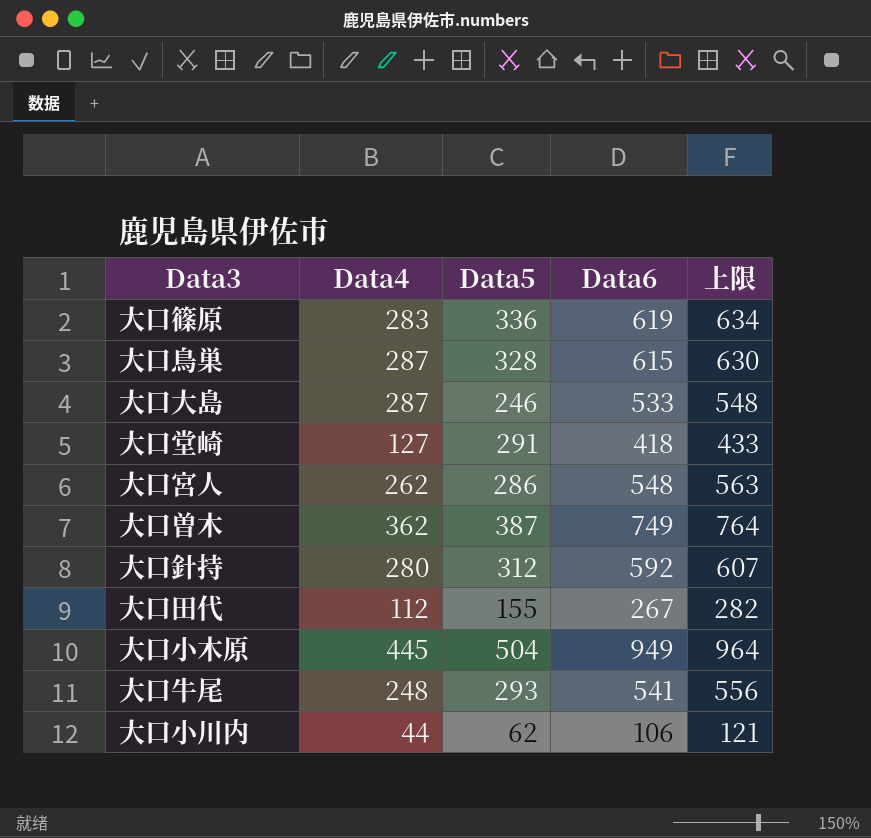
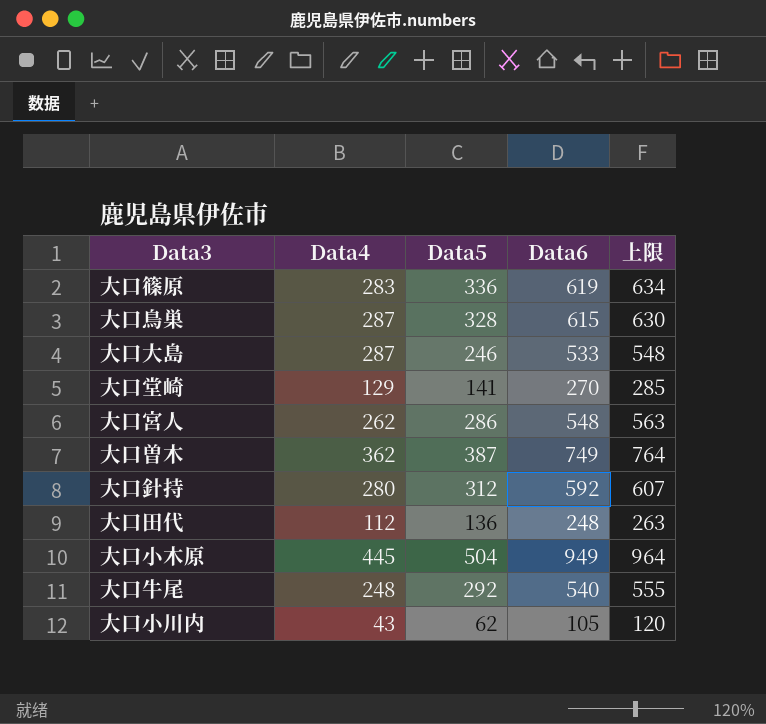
大口堂崎 | Data4: 127 -> 129
大口堂崎 | Data5: 291 -> 141
大口堂崎 | Data6: 418 -> 270
大口堂崎 | 上限: 433 -> 285
大口田代 | Data5: 155 -> 136
大口田代 | Data6: 267 -> 248
大口田代 | 上限: 282 -> 263
大口牛尾 | Data5: 293 -> 292
大口牛尾 | Data6: 541 -> 540
大口牛尾 | 上限: 556 -> 555
大口小川内 | Data4: 44 -> 43
大口小川内 | Data6: 106 -> 105
大口小川内 | 上限: 121 -> 120

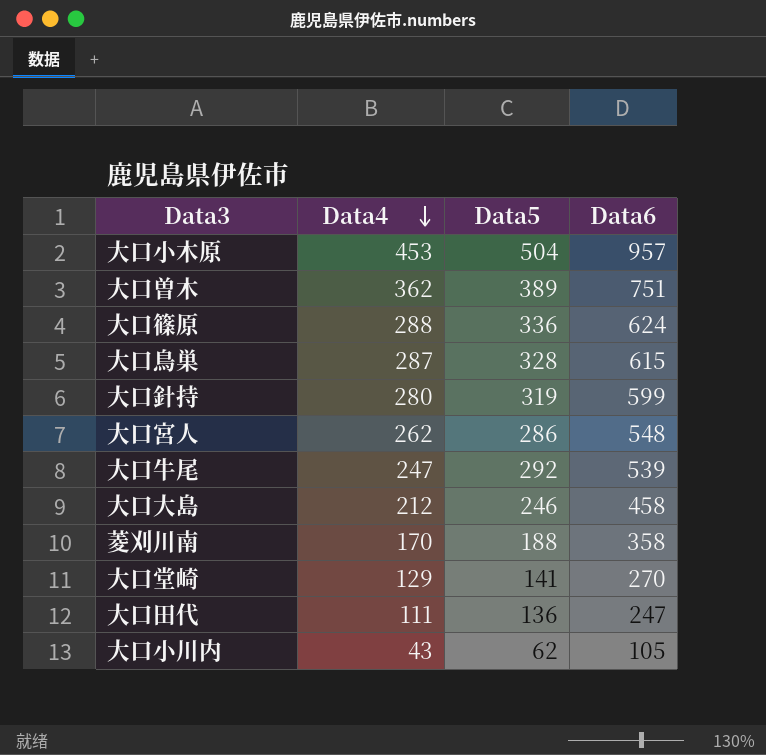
row order: none -> Data4 descending
column 上限 | formula: [Data6] + 15 -> none
大口小木原 | Data4: 445 -> 453
大口小木原 | Data6: 949 -> 957
大口曽木 | Data5: 387 -> 389
大口曽木 | Data6: 749 -> 751
大口篠原 | Data4: 283 -> 288
大口篠原 | Data6: 619 -> 624
大口針持 | Data5: 312 -> 319
大口針持 | Data6: 592 -> 599
大口牛尾 | Data4: 248 -> 247
大口牛尾 | Data6: 540 -> 539
大口大島 | Data4: 287 -> 212
大口大島 | Data6: 533 -> 458
row 菱刈川南: none -> 170 | 188 | 358
大口田代 | Data4: 112 -> 111
大口田代 | Data6: 248 -> 247

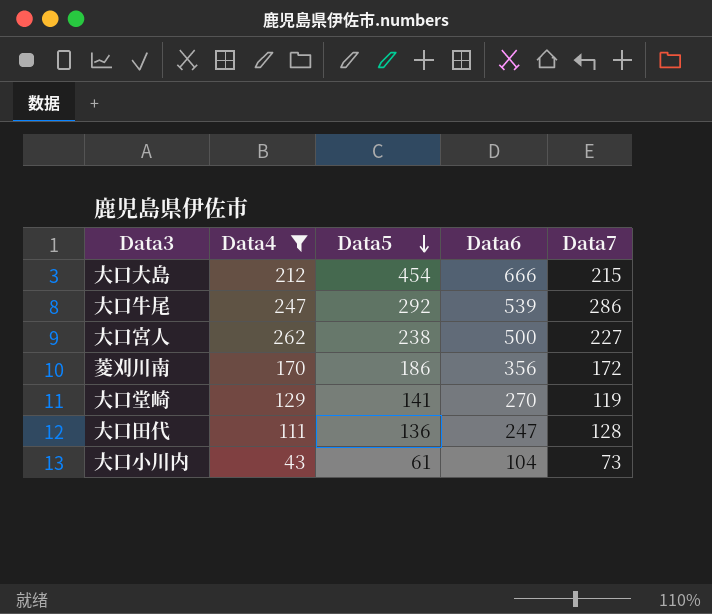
filter: none -> Data4 <= 262
row order: Data4 descending -> Data5 descending
column Data7 | position: none -> 5
大口大島 | Data5: 246 -> 454
大口大島 | Data6: 458 -> 666
大口宮人 | Data5: 286 -> 238
大口宮人 | Data6: 548 -> 500
菱刈川南 | Data5: 188 -> 186
菱刈川南 | Data6: 358 -> 356
大口小川内 | Data5: 62 -> 61
大口小川内 | Data6: 105 -> 104

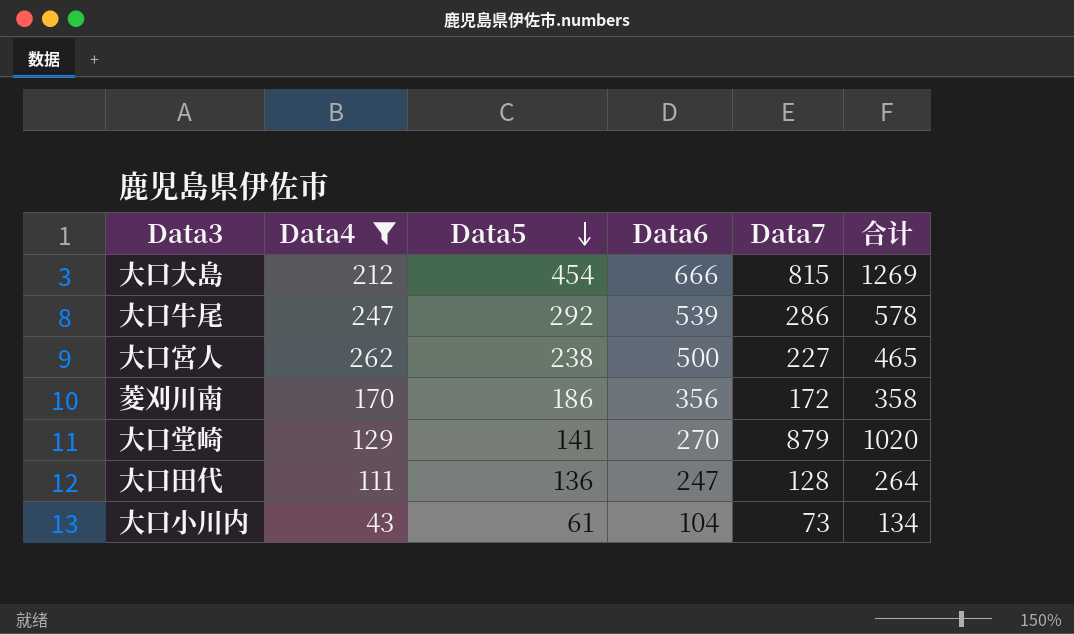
column 合计 | formula: none -> [Data5] + [Data7]
大口大島 | Data7: 215 -> 815
大口堂崎 | Data7: 119 -> 879

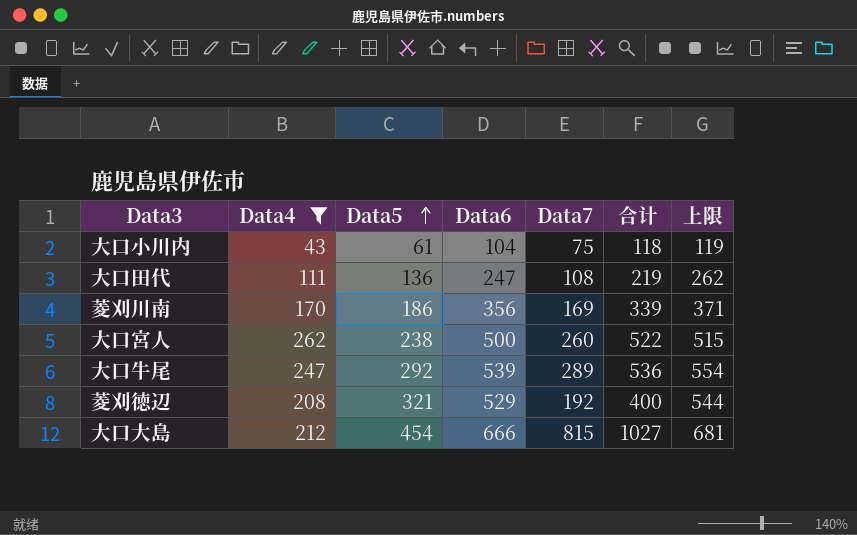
row order: Data5 descending -> Data5 ascending
column 合计 | formula: [Data5] + [Data7] -> [Data4] + [Data7]
column 上限 | formula: none -> [Data6] + 15
row 大口堂崎: 129 | 141 | 270 | 879 | 1020 -> none
大口小川内 | Data7: 73 -> 75
大口田代 | Data7: 128 -> 108
菱刈川南 | Data7: 172 -> 169
大口宮人 | Data7: 227 -> 260
大口牛尾 | Data7: 286 -> 289
row 菱刈徳辺: none -> 208 | 321 | 529 | 192 | 400 | 544

